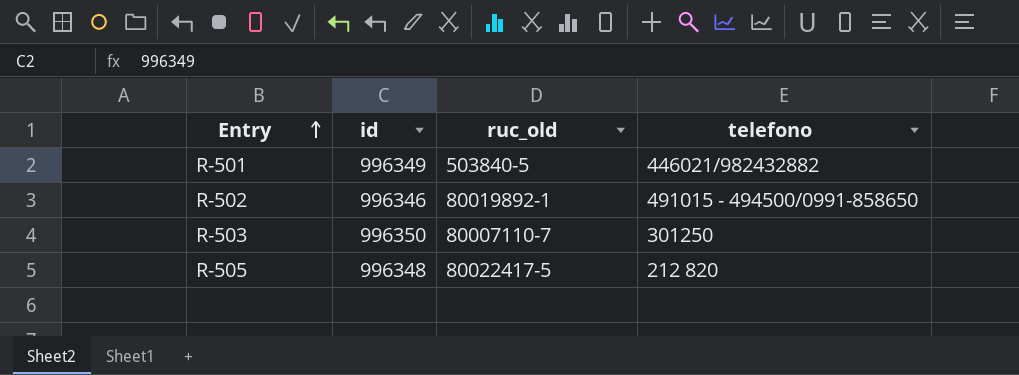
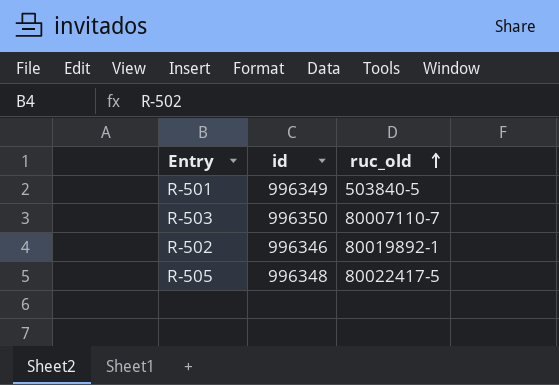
row order: Entry ascending -> ruc_old ascending
column telefono | position: 4 -> none

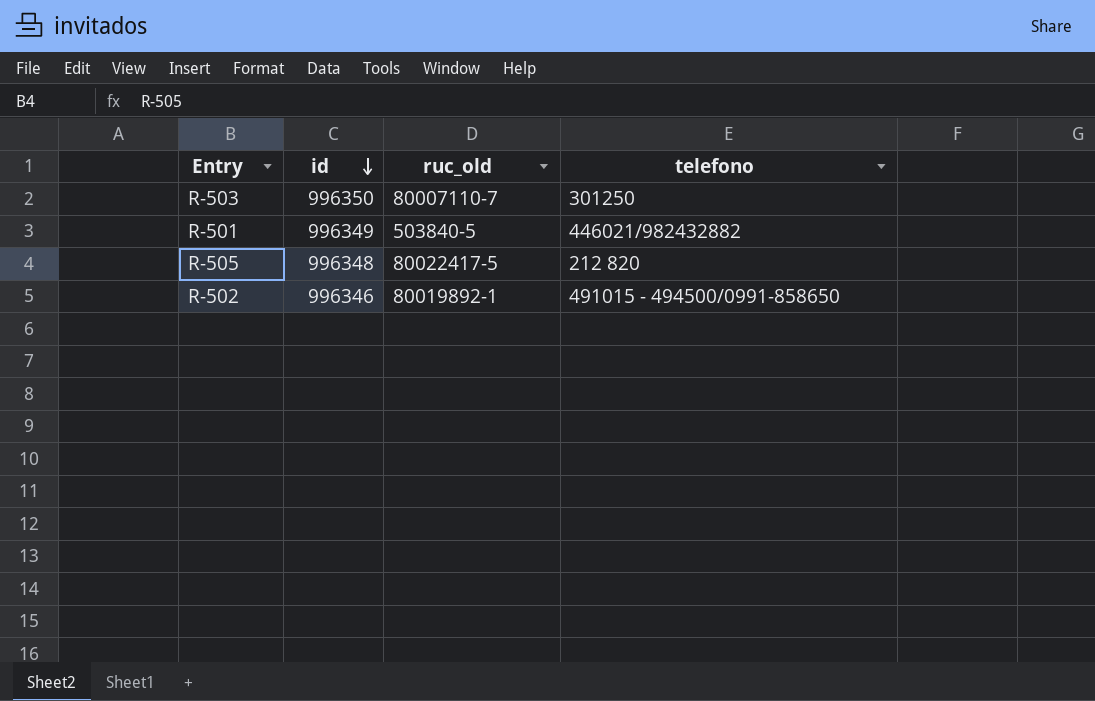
row order: ruc_old ascending -> id descending
column telefono | position: none -> 4

